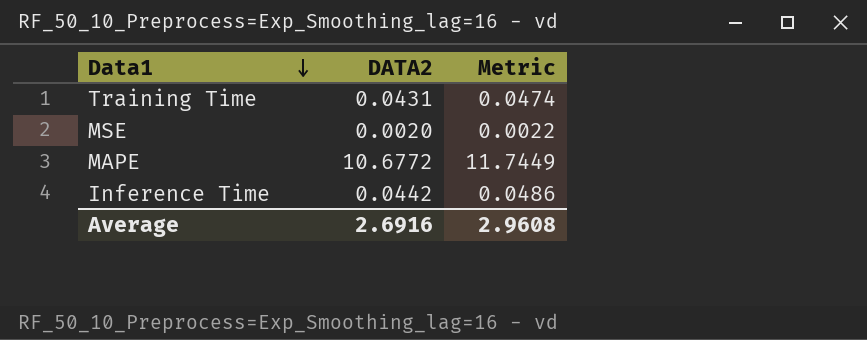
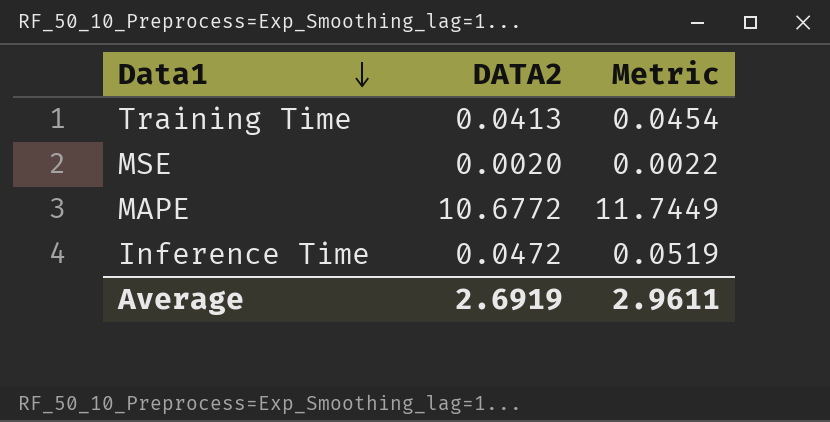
Training Time | DATA2: 0.0431 -> 0.0413
Training Time | Metric: 0.0474 -> 0.0454
Inference Time | DATA2: 0.0442 -> 0.0472
Inference Time | Metric: 0.0486 -> 0.0519
Average | DATA2: 2.6916 -> 2.6919
Average | Metric: 2.9608 -> 2.9611

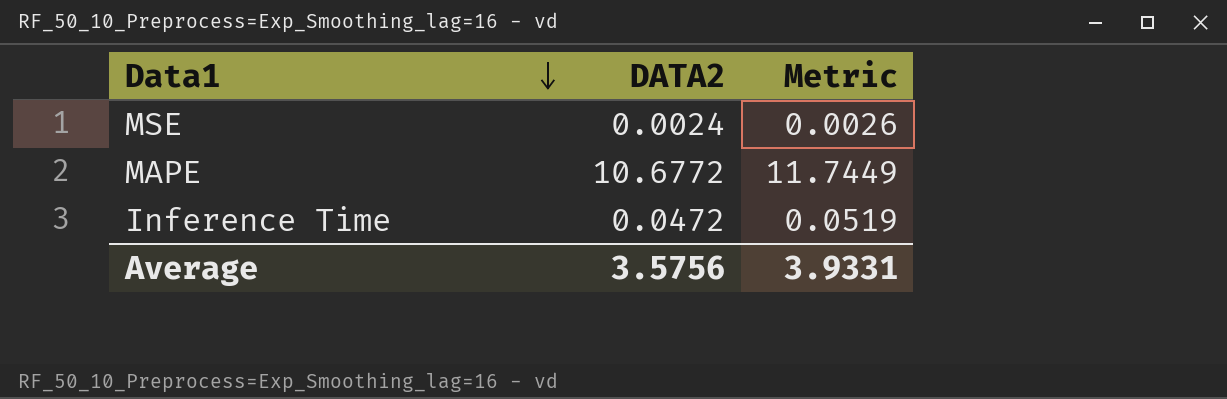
row Training Time: 0.0413 | 0.0454 -> none
MSE | DATA2: 0.0020 -> 0.0024
MSE | Metric: 0.0022 -> 0.0026
Average | DATA2: 2.6919 -> 3.5756
Average | Metric: 2.9611 -> 3.9331

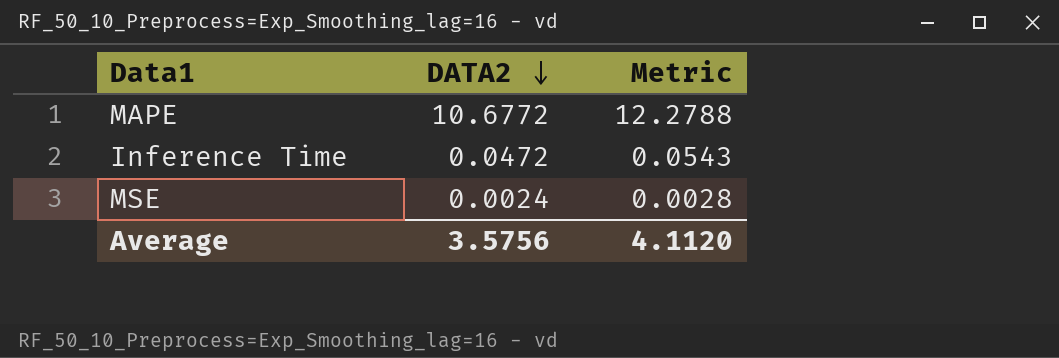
row order: Data1 descending -> DATA2 descending
column Metric | formula: [DATA2] * 1.1 -> [DATA2] * 1.15
Average | Metric: 3.9331 -> 4.1120

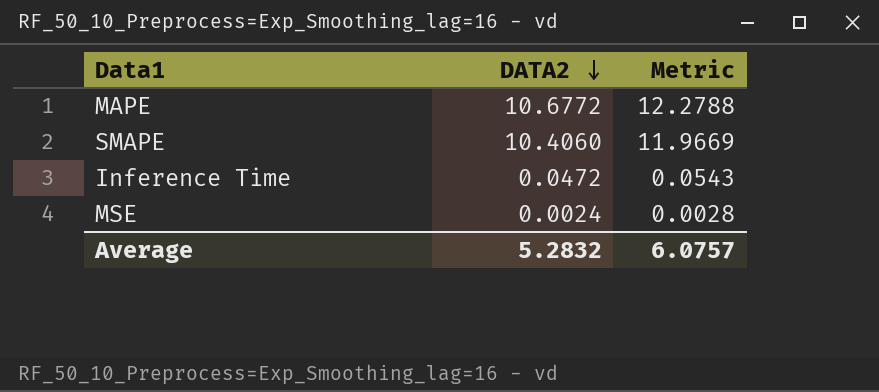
row SMAPE: none -> 10.4060 | 11.9669
Average | DATA2: 3.5756 -> 5.2832
Average | Metric: 4.1120 -> 6.0757

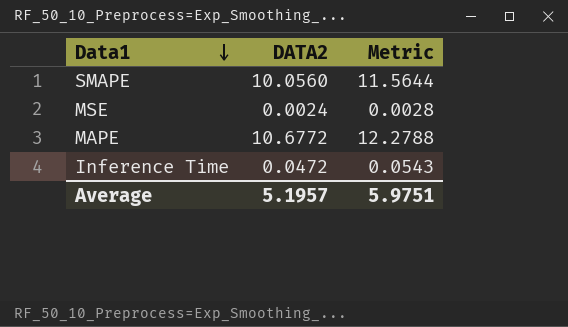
row order: DATA2 descending -> Data1 descending
SMAPE | DATA2: 10.4060 -> 10.0560
SMAPE | Metric: 11.9669 -> 11.5644
Average | DATA2: 5.2832 -> 5.1957
Average | Metric: 6.0757 -> 5.9751

